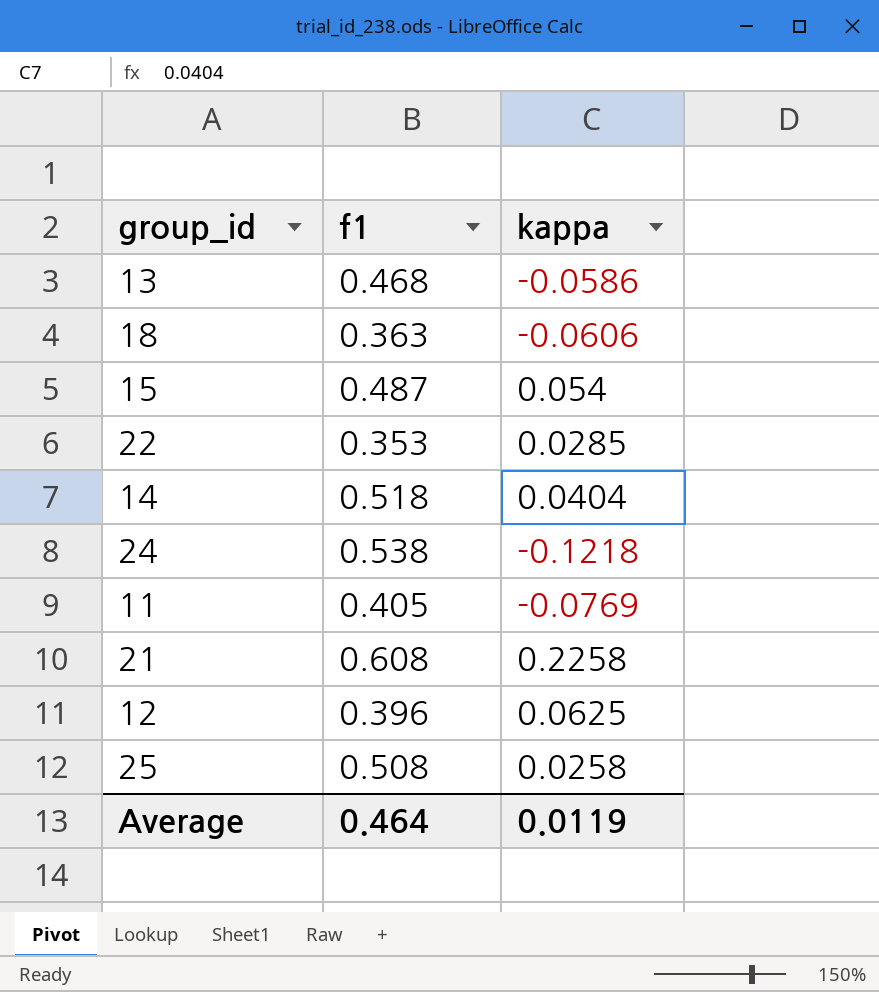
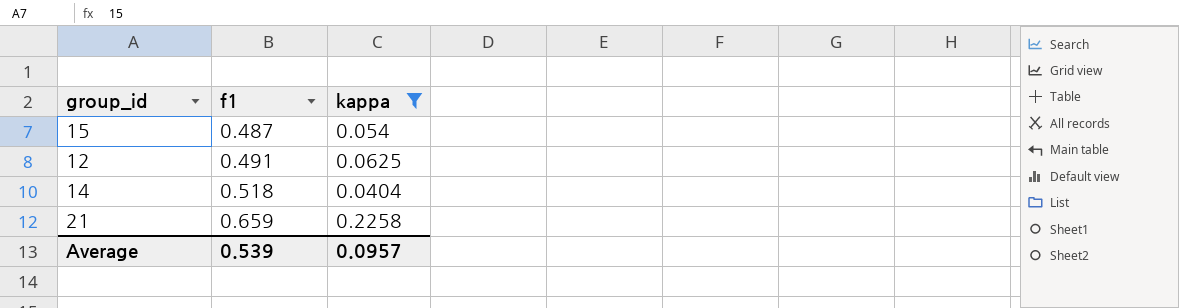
filter: none -> kappa >= 0.0404
row order: none -> f1 ascending
12 | f1: 0.396 -> 0.491
21 | f1: 0.608 -> 0.659
Average | f1: 0.464 -> 0.539
Average | kappa: 0.0119 -> 0.0957

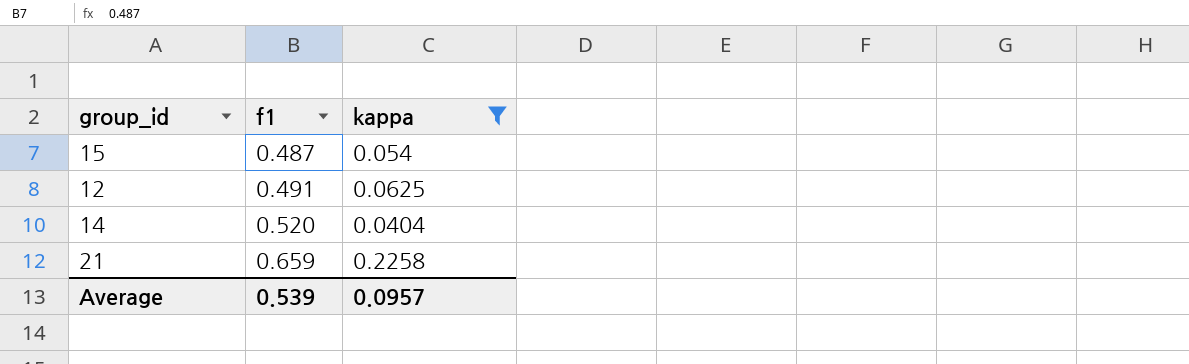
14 | f1: 0.518 -> 0.520

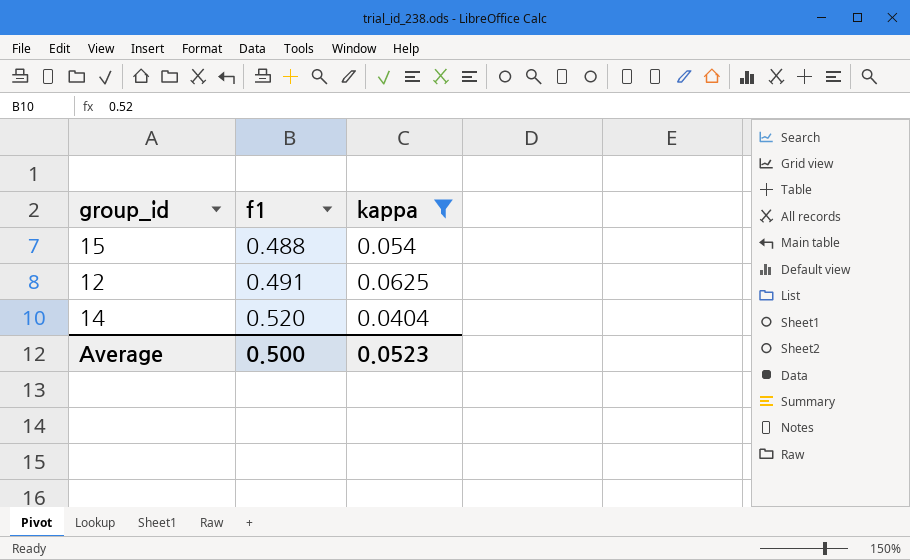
row 21: 0.659 | 0.2258 -> none
15 | f1: 0.487 -> 0.488
Average | f1: 0.539 -> 0.500
Average | kappa: 0.0957 -> 0.0523

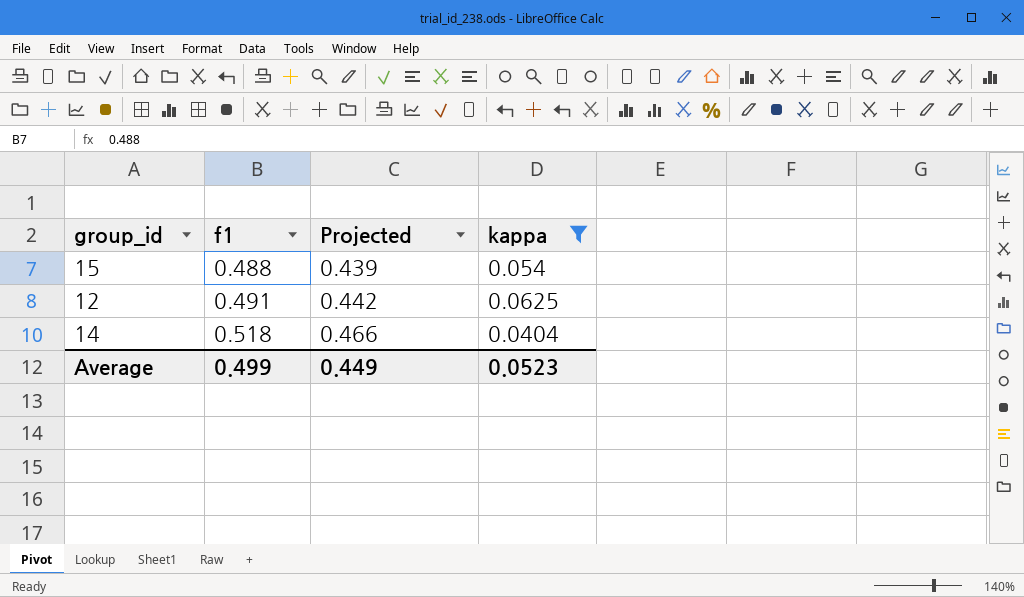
column Projected | formula: none -> [f1] * 0.9
14 | f1: 0.520 -> 0.518
Average | f1: 0.500 -> 0.499

